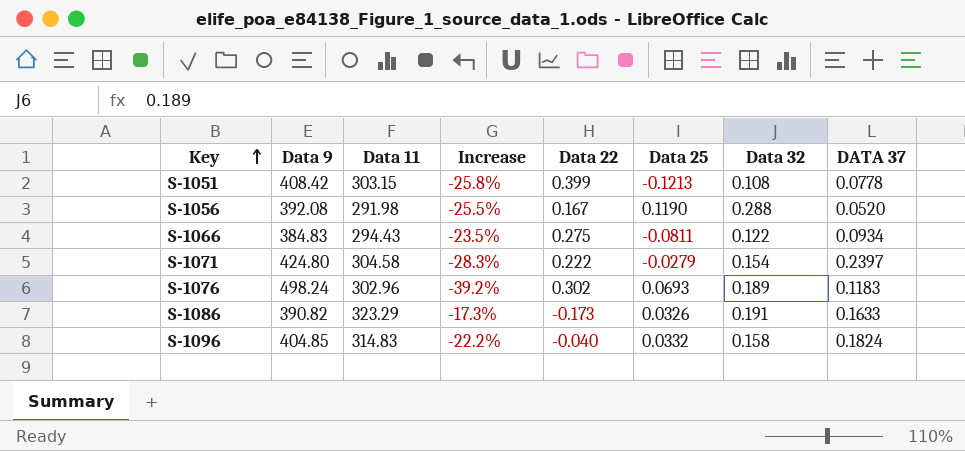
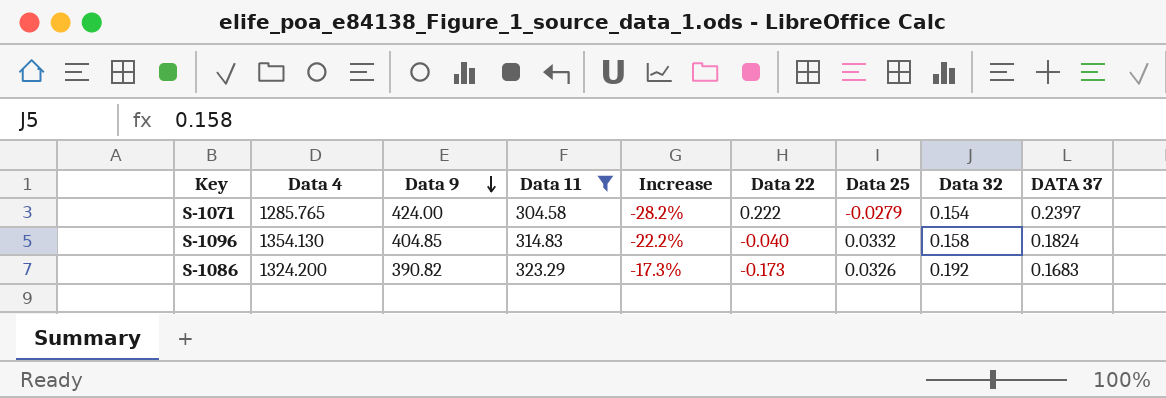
filter: none -> Data 11 >= 304.58
row order: Key ascending -> Data 9 descending
column Data 4 | position: none -> 2
S-1071 | Data 9: 424.80 -> 424.00
S-1071 | Increase: -28.3% -> -28.2%
S-1086 | Data 32: 0.191 -> 0.192
S-1086 | DATA 37: 0.1633 -> 0.1683

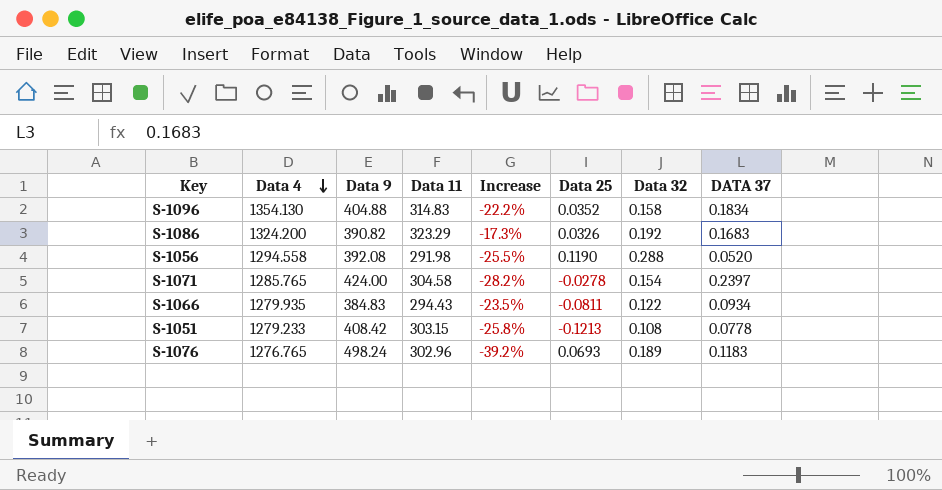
filter: Data 11 >= 304.58 -> none
row order: Data 9 descending -> Data 4 descending
column Data 22 | position: 6 -> none
S-1096 | Data 9: 404.85 -> 404.88
S-1096 | Data 25: 0.0332 -> 0.0352
S-1096 | DATA 37: 0.1824 -> 0.1834
S-1071 | Data 25: -0.0279 -> -0.0278

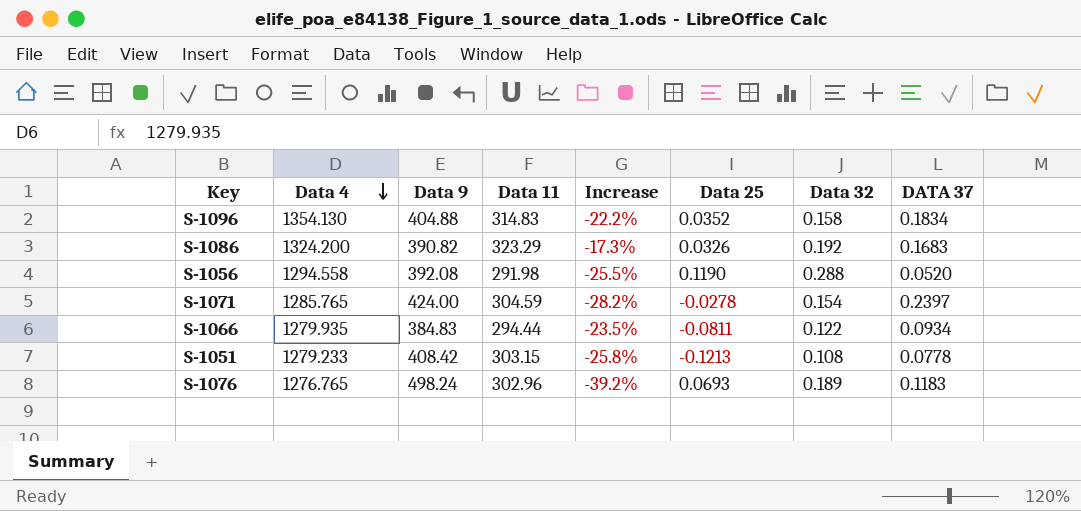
S-1071 | Data 11: 304.58 -> 304.59
S-1066 | Data 11: 294.43 -> 294.44

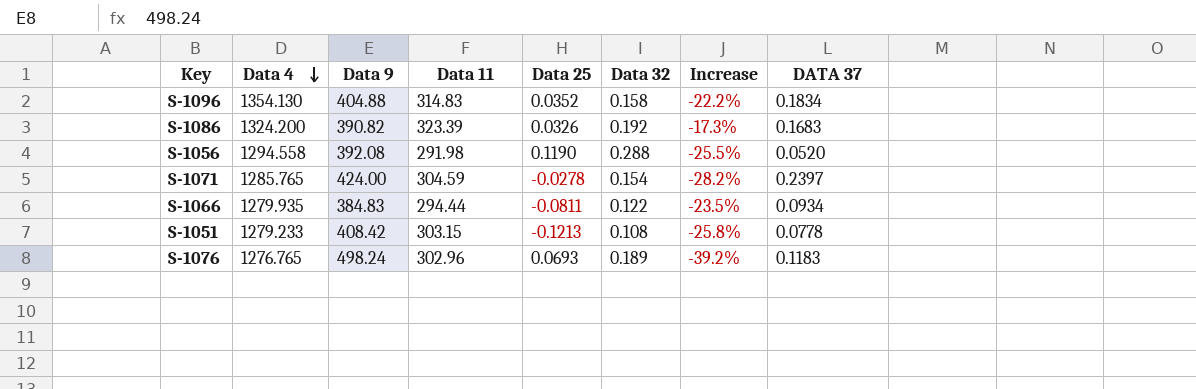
column Increase | position: 5 -> 7
S-1086 | Data 11: 323.29 -> 323.39

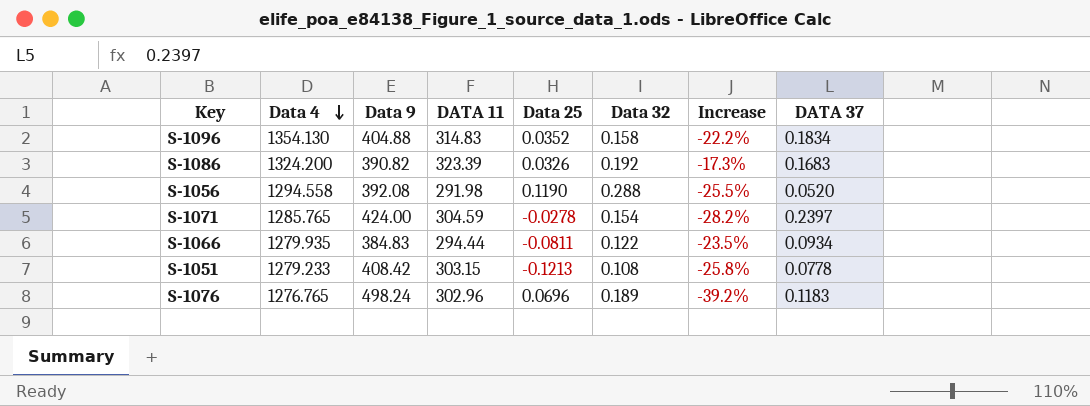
column name: Data 11 -> DATA 11
S-1076 | Data 25: 0.0693 -> 0.0696

